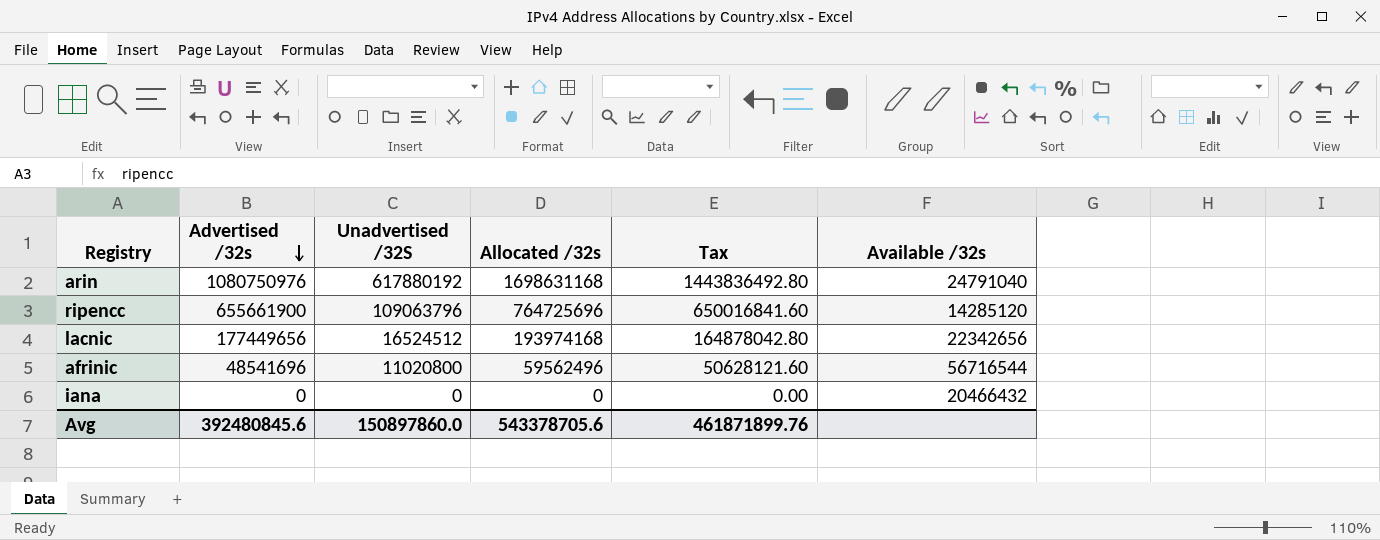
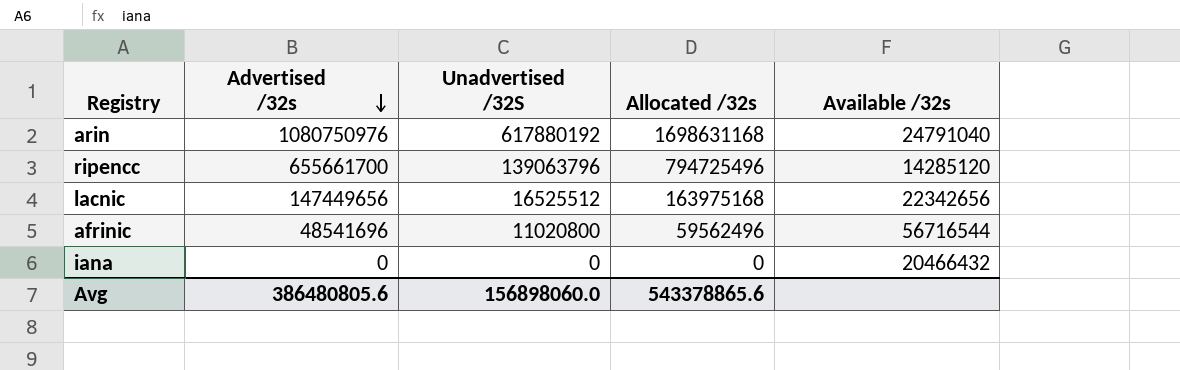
column Tax | formula: [Allocated /32s] * 0.85 -> none
ripencc | Advertised /32s: 655661900 -> 655661700
ripencc | Unadvertised /32S: 109063796 -> 139063796
ripencc | Allocated /32s: 764725696 -> 794725496
lacnic | Advertised /32s: 177449656 -> 147449656
lacnic | Unadvertised /32S: 16524512 -> 16525512
lacnic | Allocated /32s: 193974168 -> 163975168
Avg | Advertised /32s: 392480845.6 -> 386480805.6
Avg | Unadvertised /32S: 150897860.0 -> 156898060.0
Avg | Allocated /32s: 543378705.6 -> 543378865.6

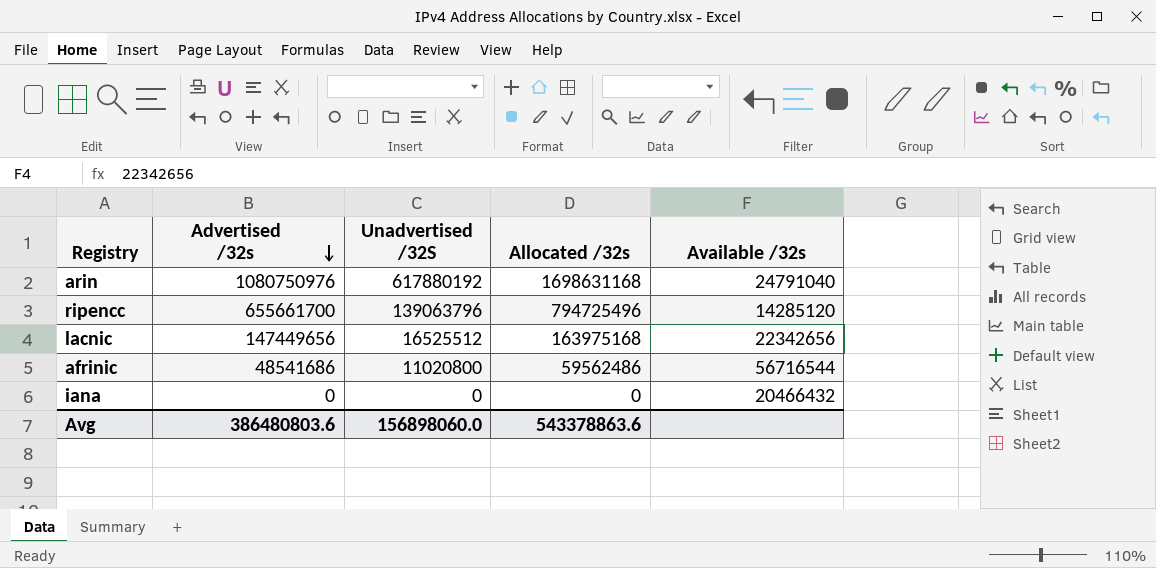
afrinic | Advertised /32s: 48541696 -> 48541686
afrinic | Allocated /32s: 59562496 -> 59562486
Avg | Advertised /32s: 386480805.6 -> 386480803.6
Avg | Allocated /32s: 543378865.6 -> 543378863.6

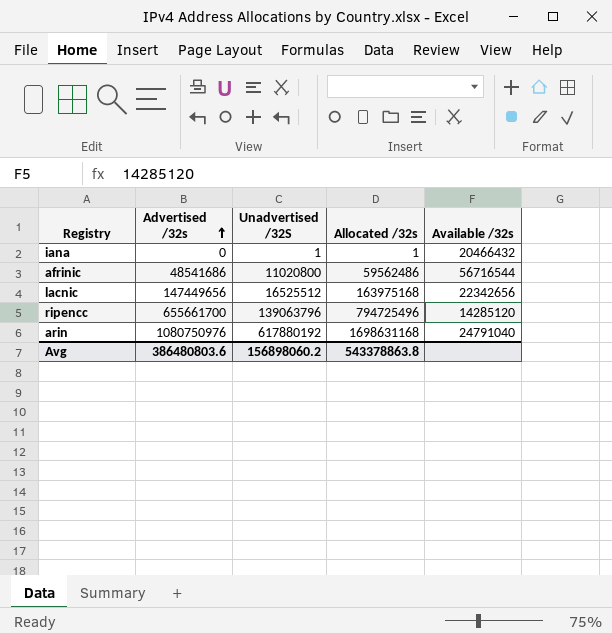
row order: Advertised /32s descending -> Advertised /32s ascending
iana | Unadvertised /32S: 0 -> 1
iana | Allocated /32s: 0 -> 1
Avg | Unadvertised /32S: 156898060.0 -> 156898060.2
Avg | Allocated /32s: 543378863.6 -> 543378863.8

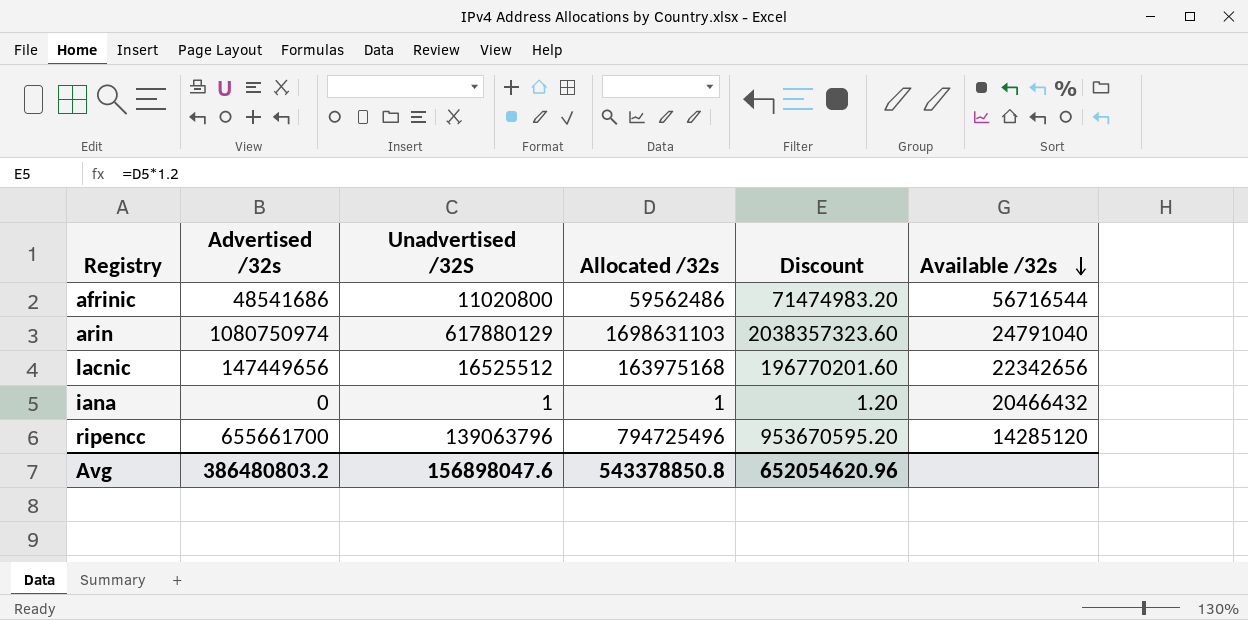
row order: Advertised /32s ascending -> Available /32s descending
column Discount | formula: none -> [Allocated /32s] * 1.2
arin | Advertised /32s: 1080750976 -> 1080750974
arin | Unadvertised /32S: 617880192 -> 617880129
arin | Allocated /32s: 1698631168 -> 1698631103
Avg | Advertised /32s: 386480803.6 -> 386480803.2
Avg | Unadvertised /32S: 156898060.2 -> 156898047.6
Avg | Allocated /32s: 543378863.8 -> 543378850.8

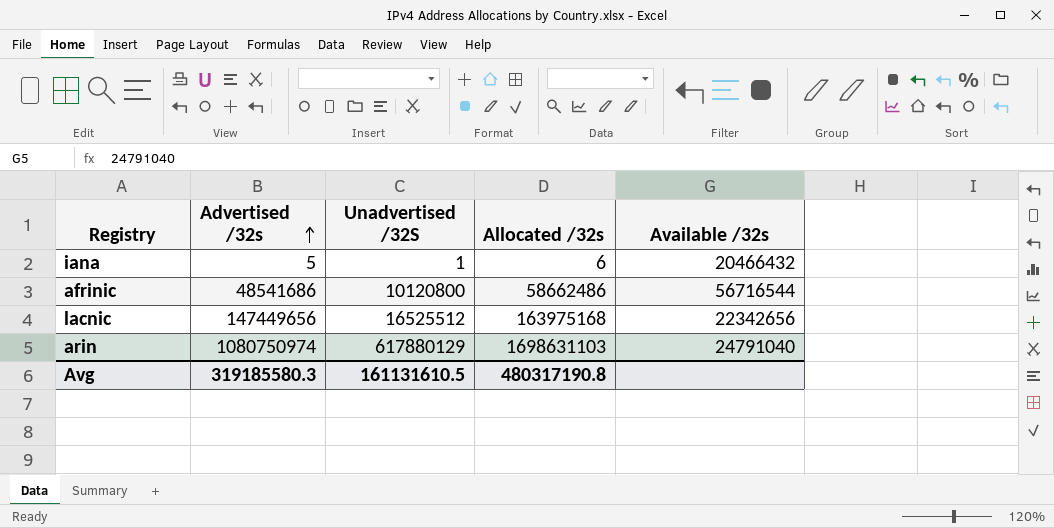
row order: Available /32s descending -> Advertised /32s ascending
column Discount | formula: [Allocated /32s] * 1.2 -> none
row ripencc: 655661700 | 139063796 | 794725496 | 953670595.20 | 14285120 -> none
iana | Advertised /32s: 0 -> 5
iana | Allocated /32s: 1 -> 6
afrinic | Unadvertised /32S: 11020800 -> 10120800
afrinic | Allocated /32s: 59562486 -> 58662486
Avg | Advertised /32s: 386480803.2 -> 319185580.3
Avg | Unadvertised /32S: 156898047.6 -> 161131610.5
Avg | Allocated /32s: 543378850.8 -> 480317190.8

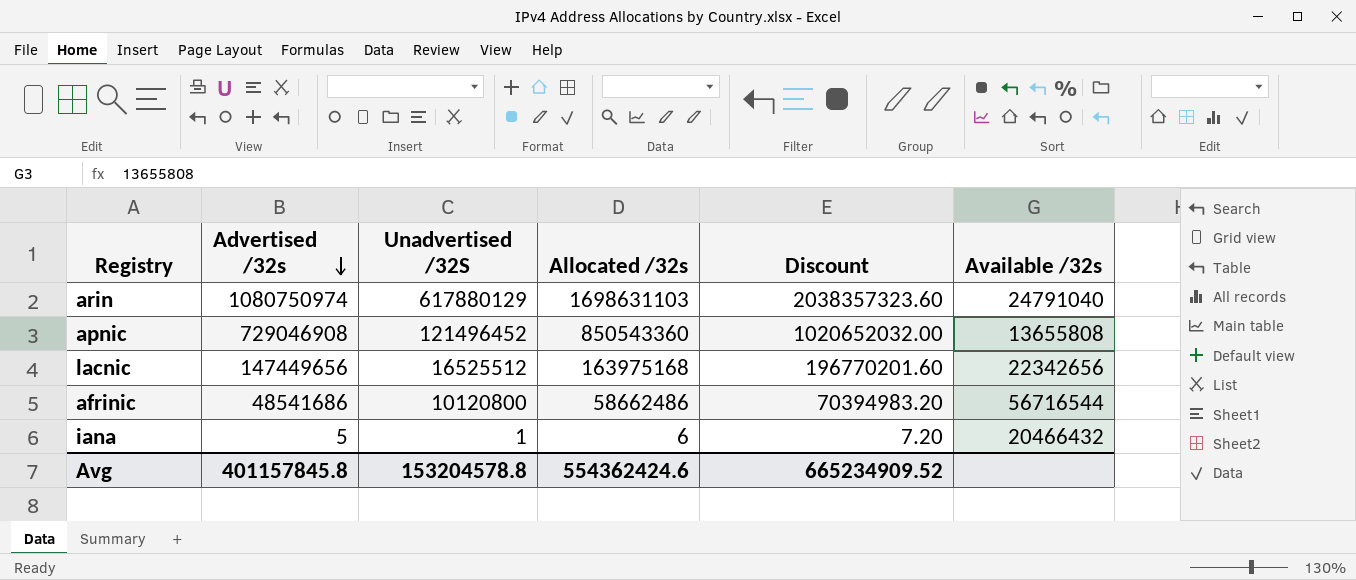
row order: Advertised /32s ascending -> Advertised /32s descending
column Discount | formula: none -> [Allocated /32s] * 1.2
row apnic: none -> 729046908 | 121496452 | 850543360 | 1020652032.00 | 13655808
Avg | Advertised /32s: 319185580.3 -> 401157845.8
Avg | Unadvertised /32S: 161131610.5 -> 153204578.8
Avg | Allocated /32s: 480317190.8 -> 554362424.6

